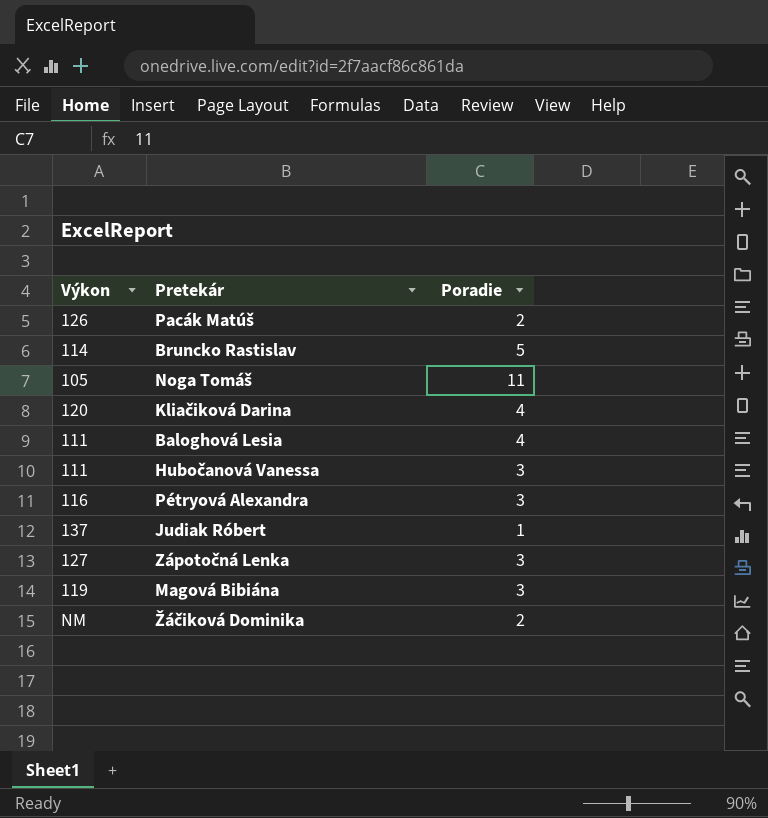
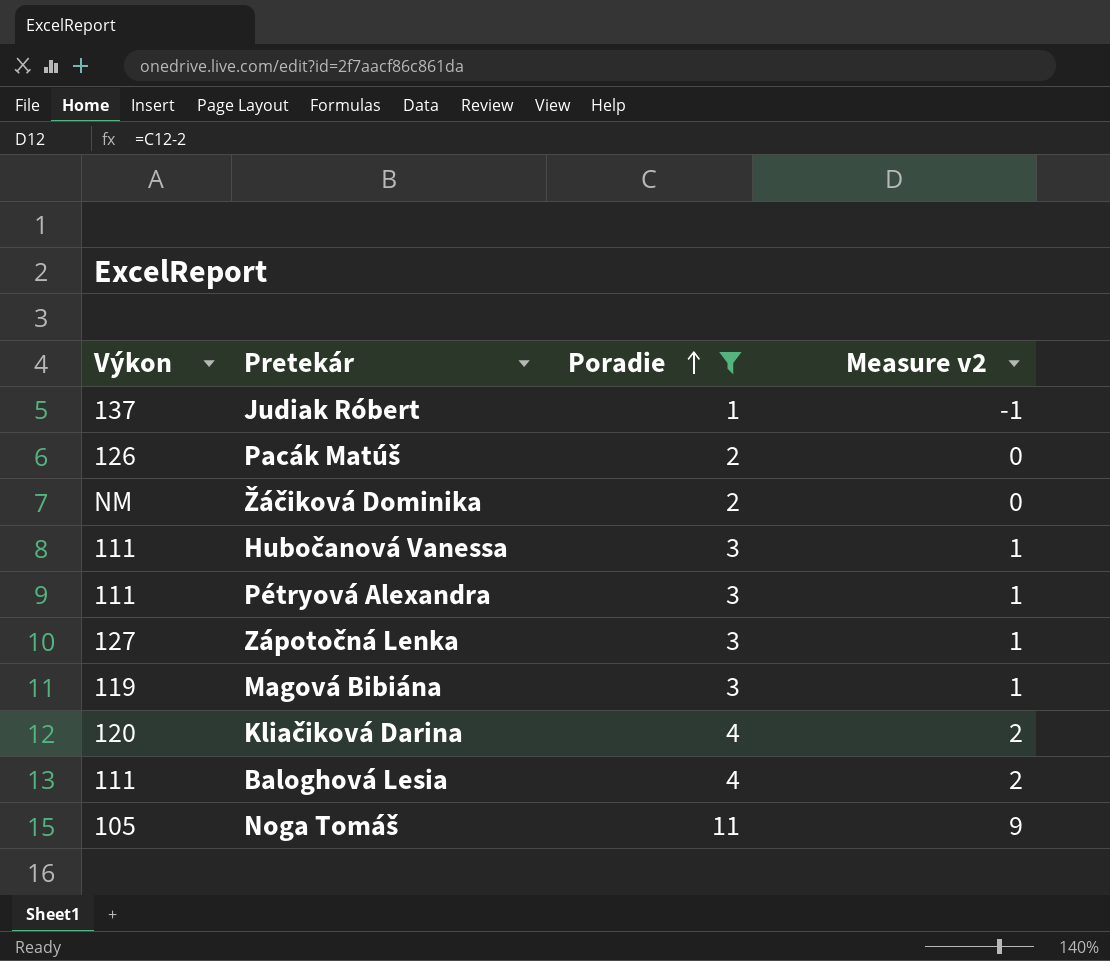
filter: none -> Poradie != 5
row order: none -> Poradie ascending
column Measure v2 | formula: none -> [Poradie] - 2
Pétryová Alexandra | Výkon: 116 -> 111

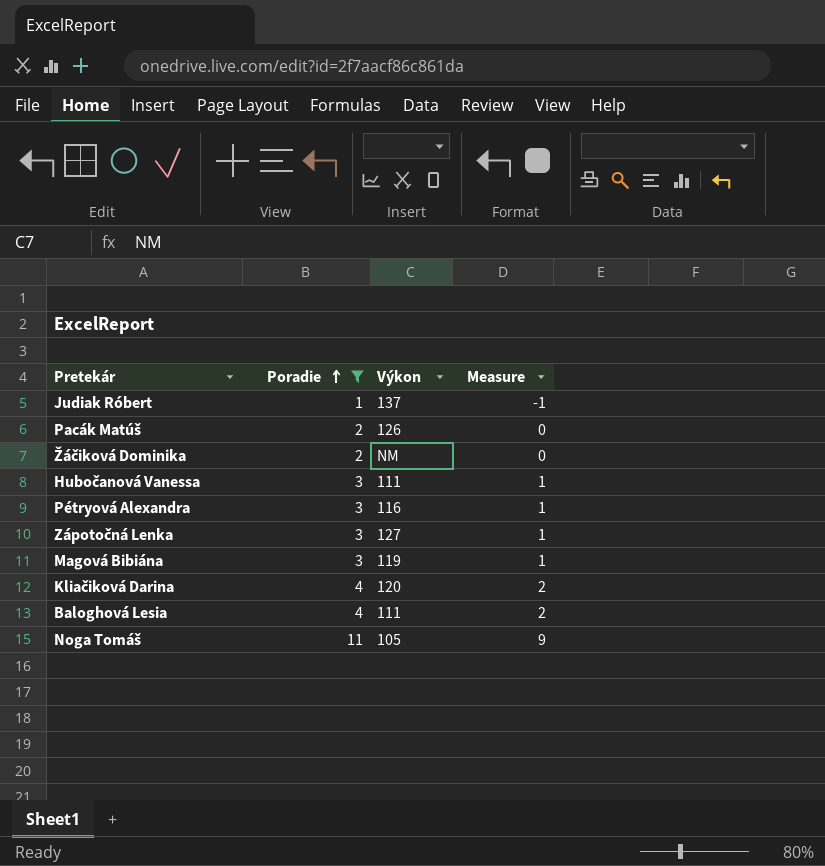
column Výkon | position: 1 -> 3
column name: Measure v2 -> Measure
Pétryová Alexandra | Výkon: 111 -> 116

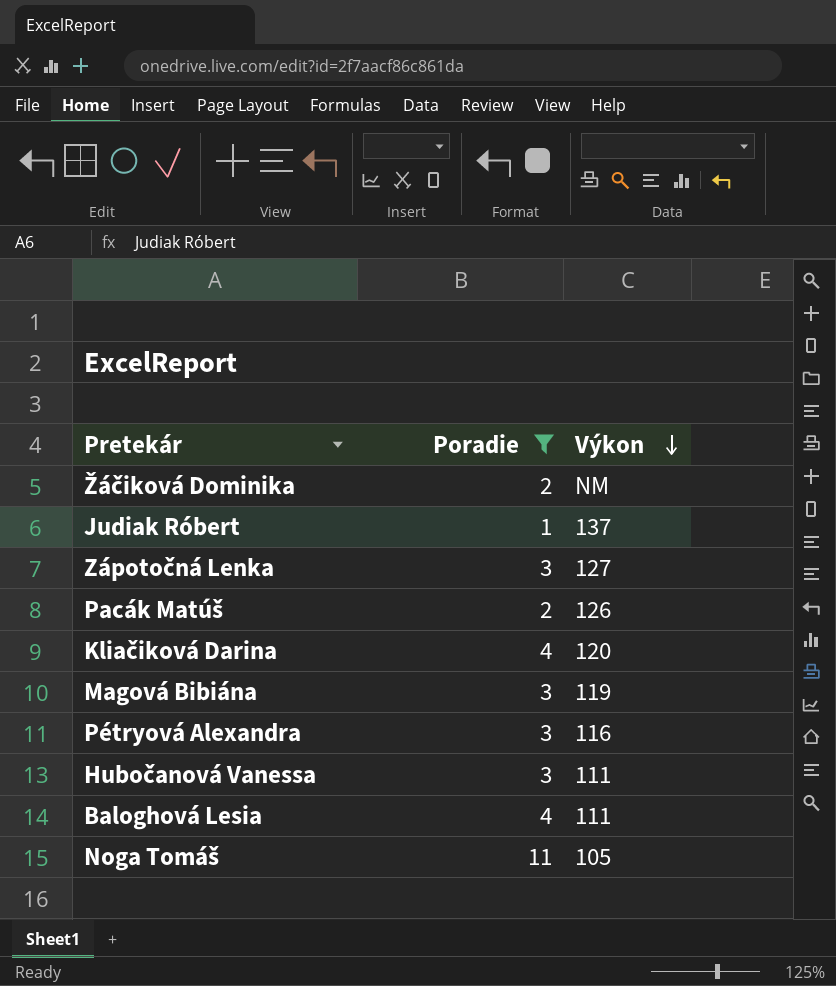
row order: Poradie ascending -> Výkon descending
column Measure | formula: [Poradie] - 2 -> none

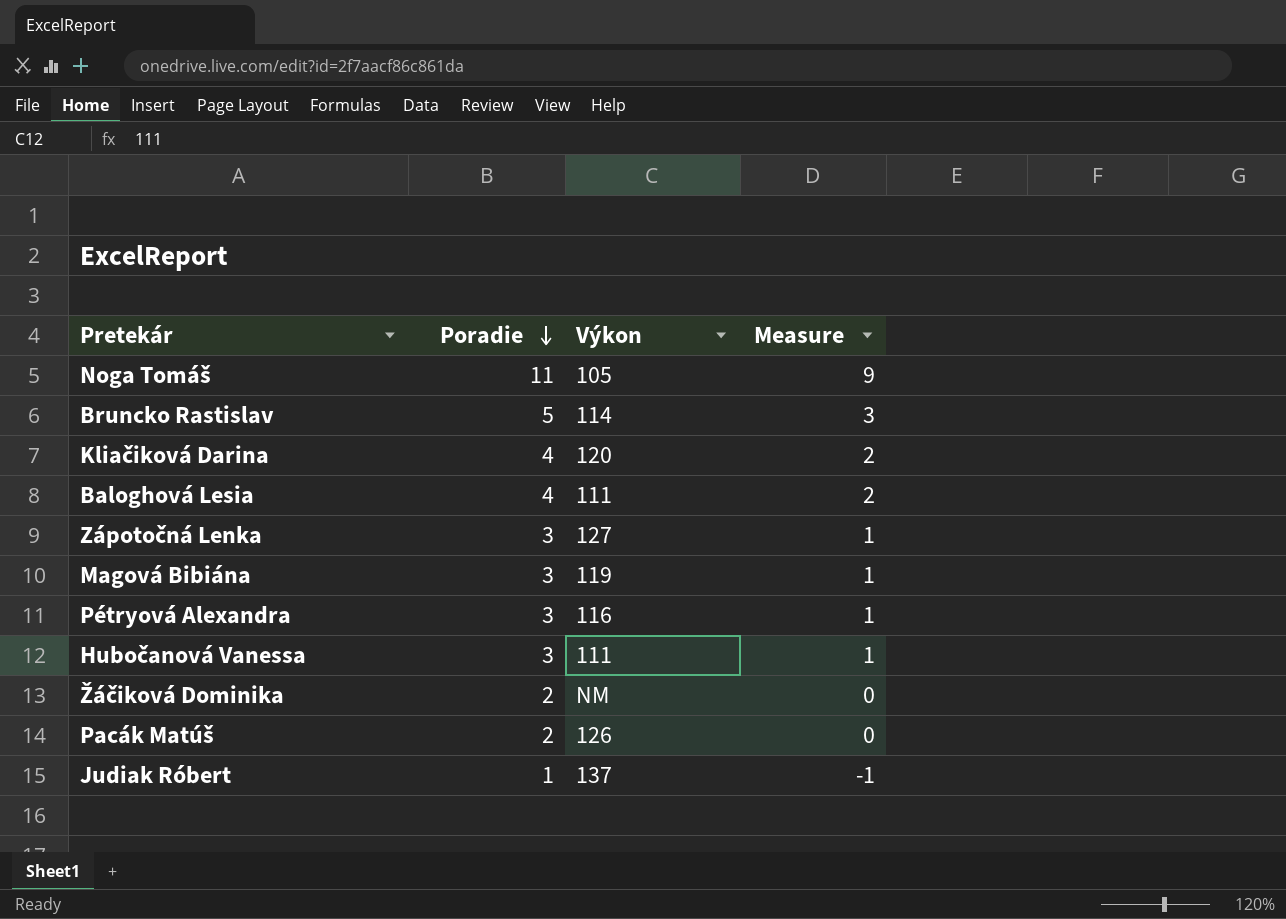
filter: Poradie != 5 -> none
row order: Výkon descending -> Poradie descending
column Measure | formula: none -> [Poradie] - 2

